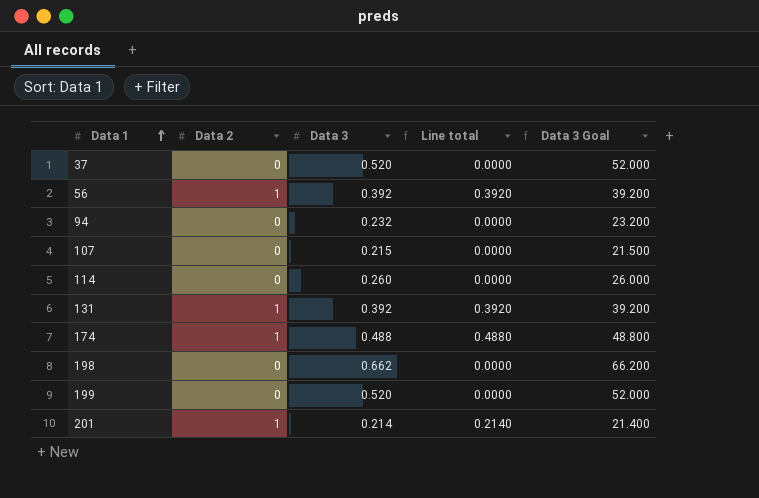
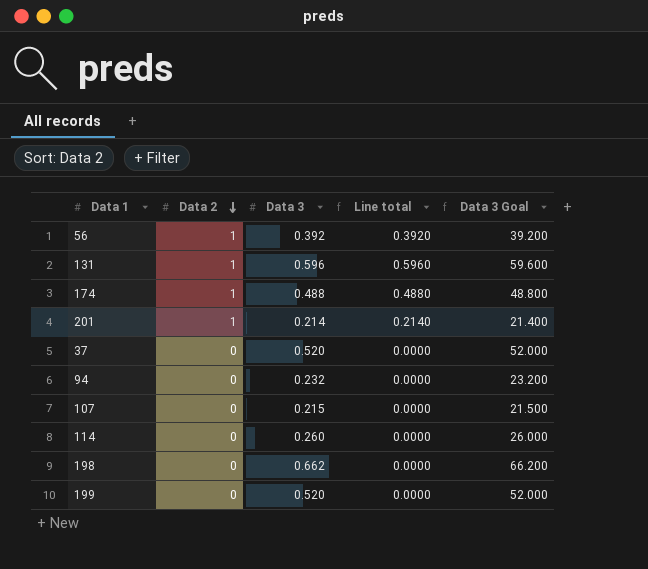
row order: Data 1 ascending -> Data 2 descending
131 | Data 3: 0.392 -> 0.596
131 | Line total: 0.3920 -> 0.5960
131 | Data 3 Goal: 39.200 -> 59.600

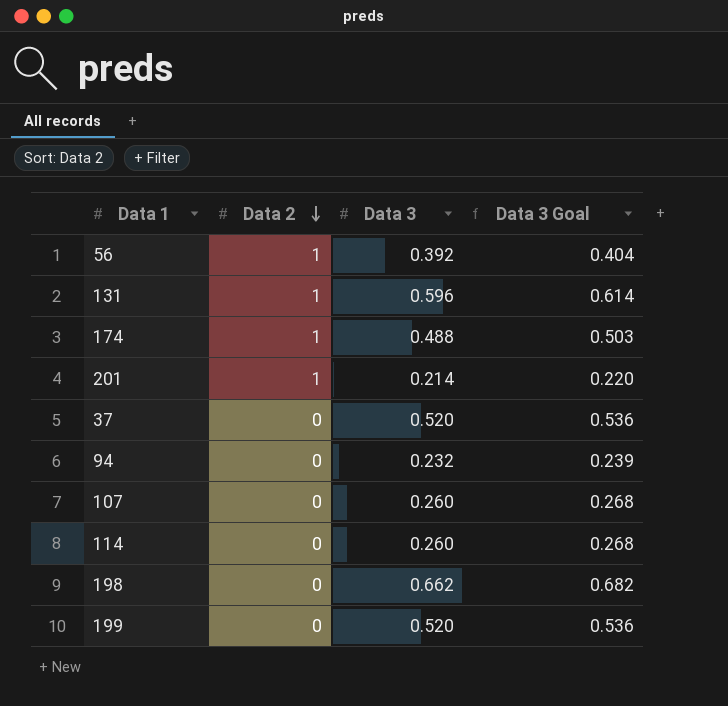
column Line total | formula: [Data 2] * [Data 3] -> none
column Data 3 Goal | formula: [Data 3] * 100 -> [Data 3] * 1.03
107 | Data 3: 0.215 -> 0.260

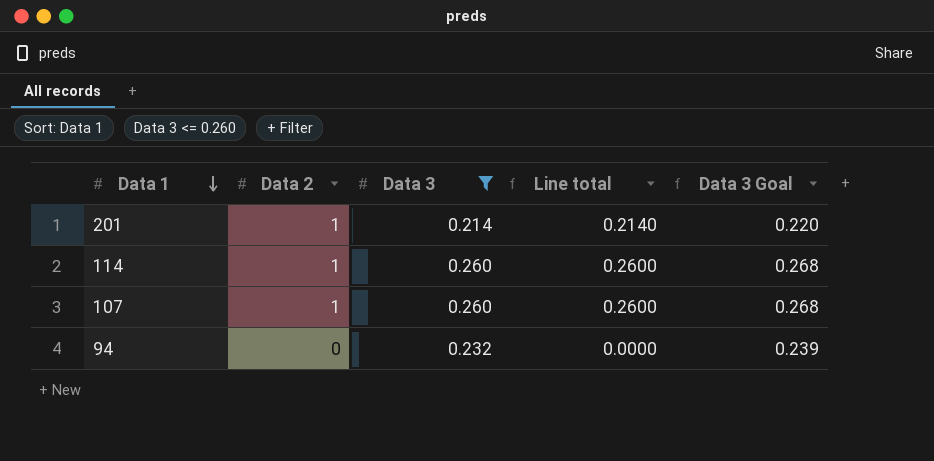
filter: none -> Data 3 <= 0.260
row order: Data 2 descending -> Data 1 descending
column Line total | formula: none -> [Data 2] * [Data 3]
114 | Data 2: 0 -> 1
107 | Data 2: 0 -> 1

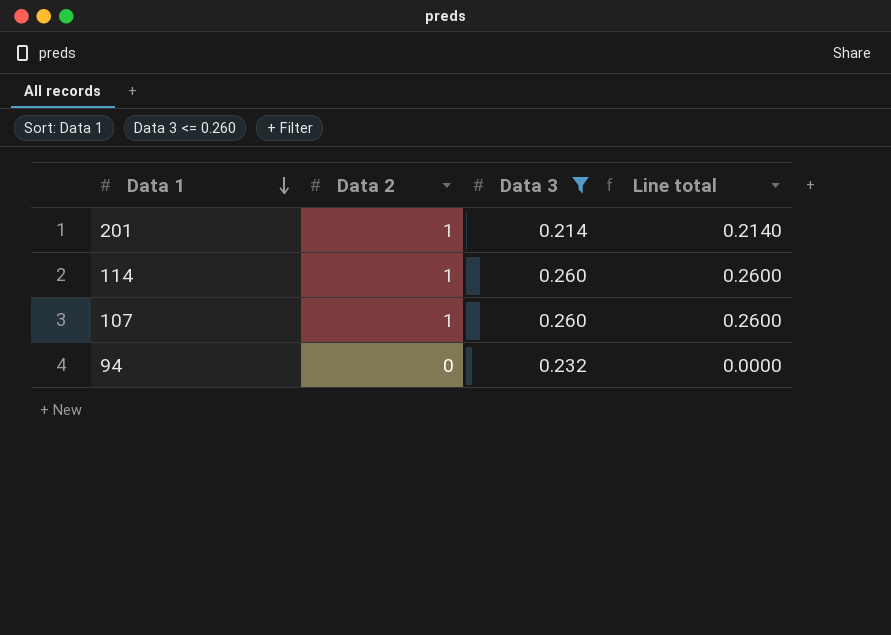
column Data 3 Goal | formula: [Data 3] * 1.03 -> none

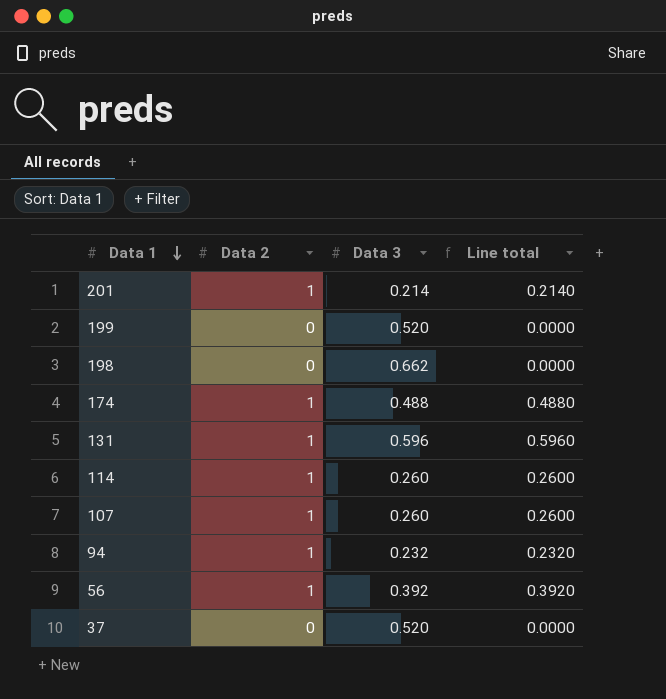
filter: Data 3 <= 0.260 -> none
94 | Data 2: 0 -> 1
94 | Line total: 0.0000 -> 0.2320

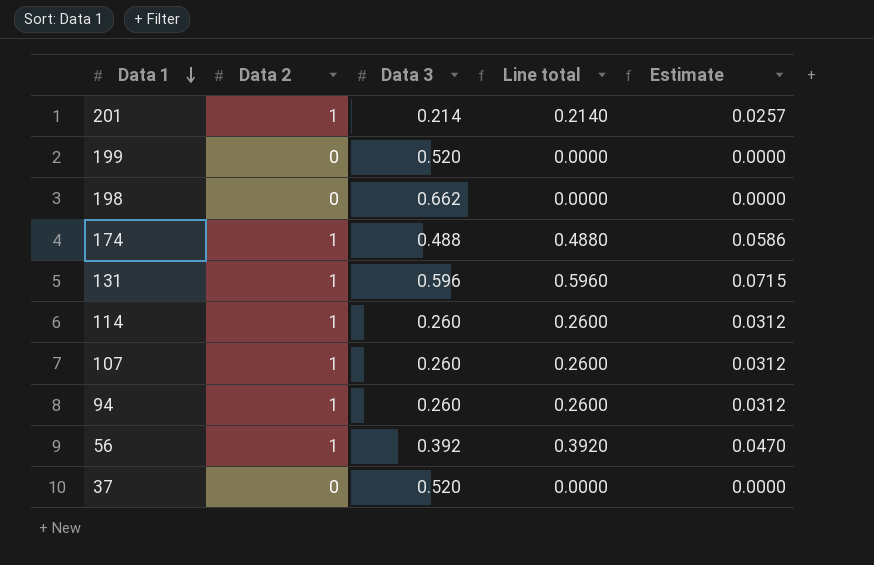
column Estimate | formula: none -> [Line total] * 0.12
94 | Data 3: 0.232 -> 0.260
94 | Line total: 0.2320 -> 0.2600

